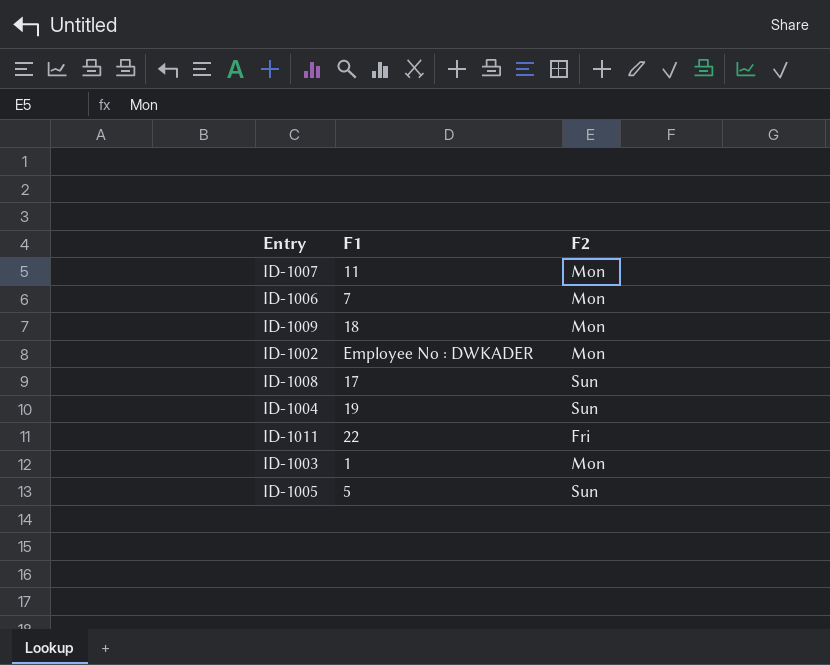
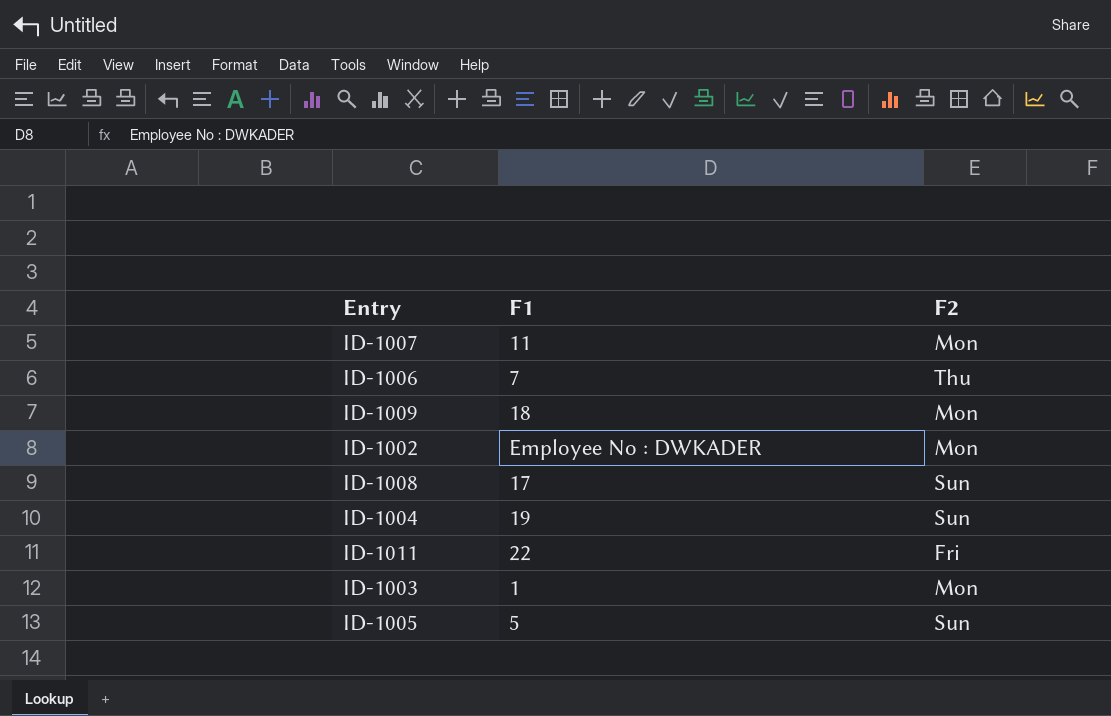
ID-1006 | F2: Mon -> Thu

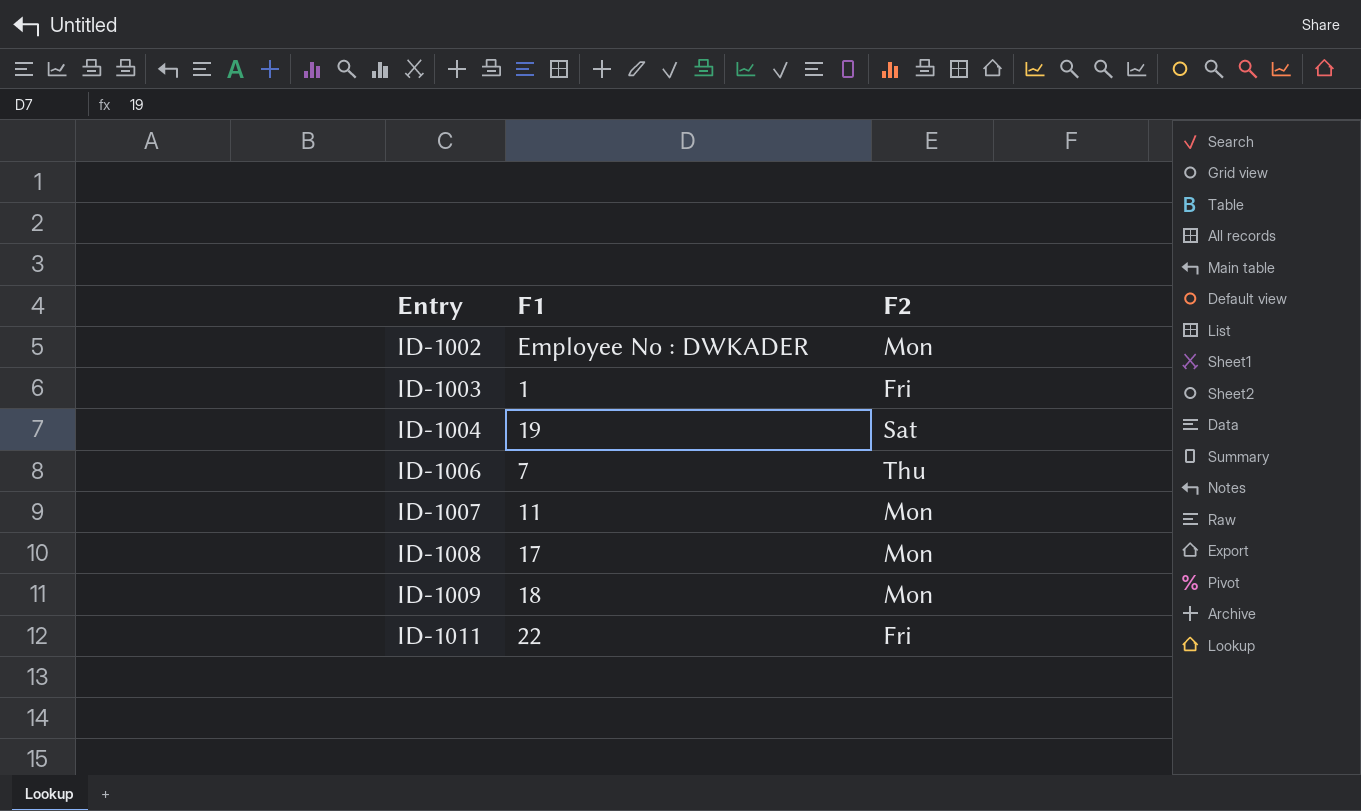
row order: none -> Entry ascending
row ID-1005: 5 | Sun -> none
ID-1003 | F2: Mon -> Fri
ID-1004 | F2: Sun -> Sat
ID-1008 | F2: Sun -> Mon

